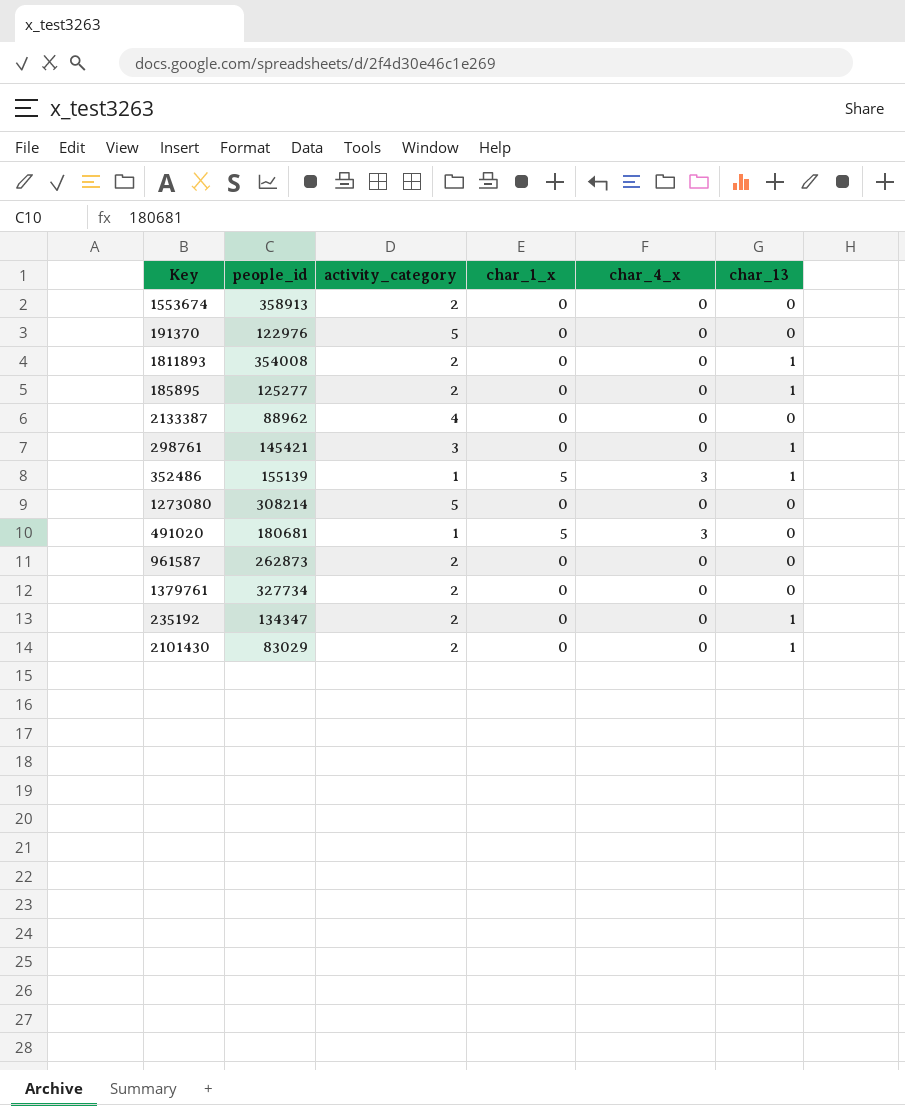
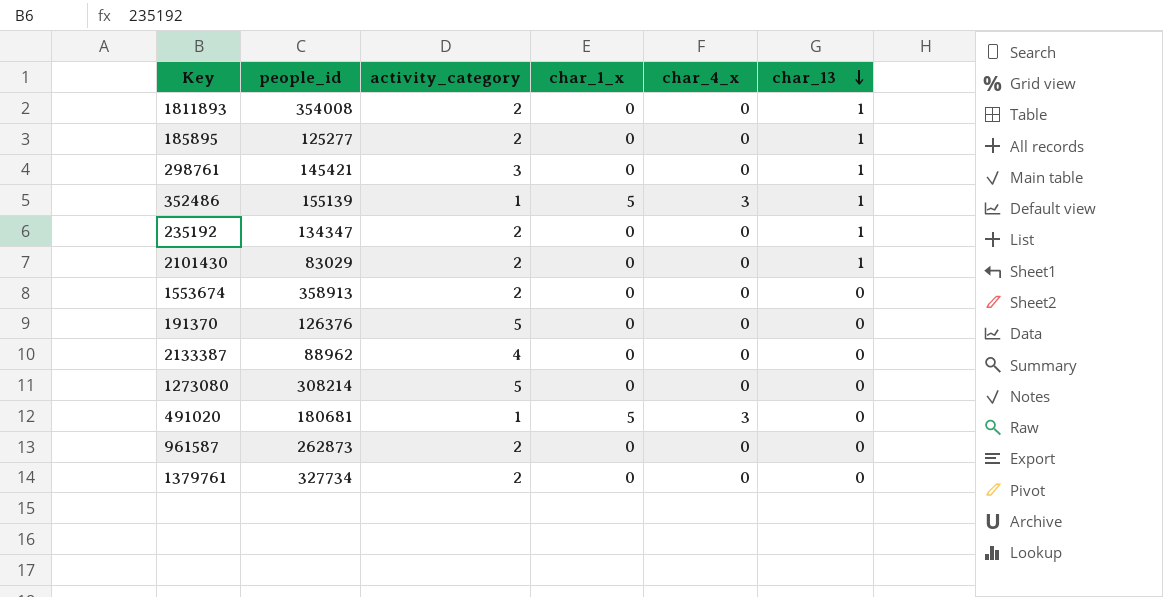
row order: none -> char_13 descending
191370 | people_id: 122976 -> 126376

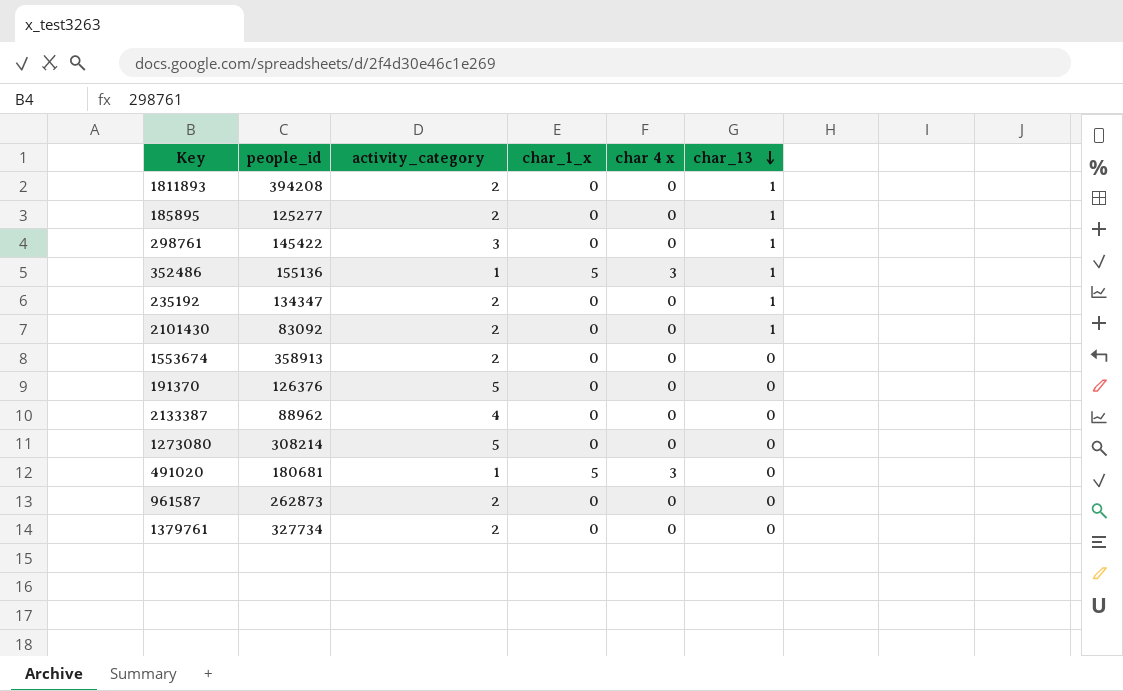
column name: char_4_x -> char 4 x
1811893 | people_id: 354008 -> 394208
298761 | people_id: 145421 -> 145422
352486 | people_id: 155139 -> 155136
2101430 | people_id: 83029 -> 83092

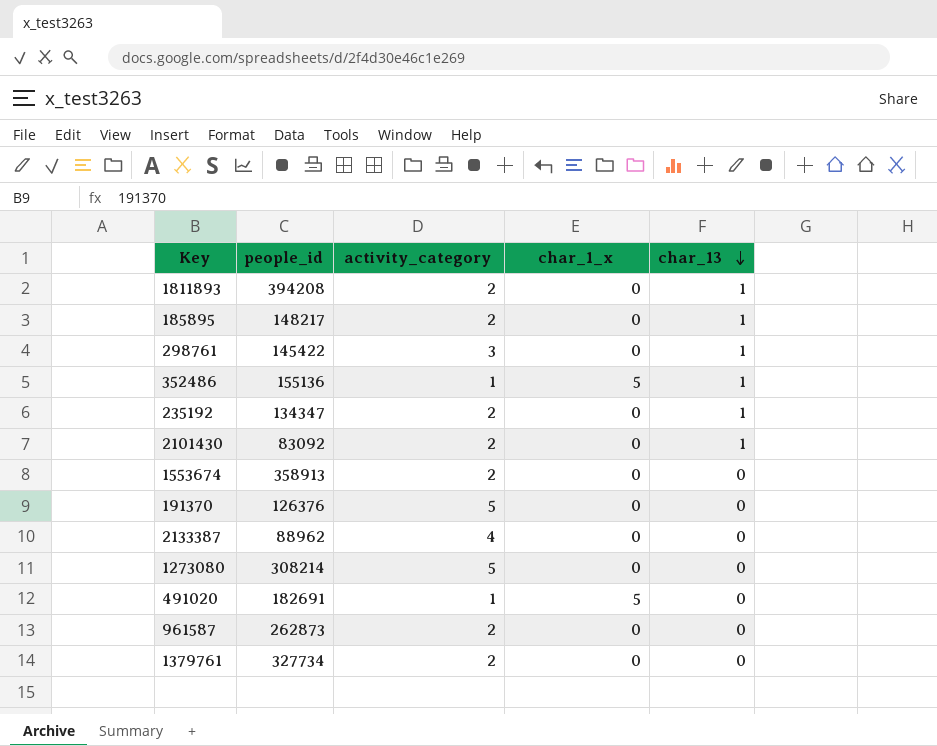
column char 4 x | position: 5 -> none
185895 | people_id: 125277 -> 148217
491020 | people_id: 180681 -> 182691

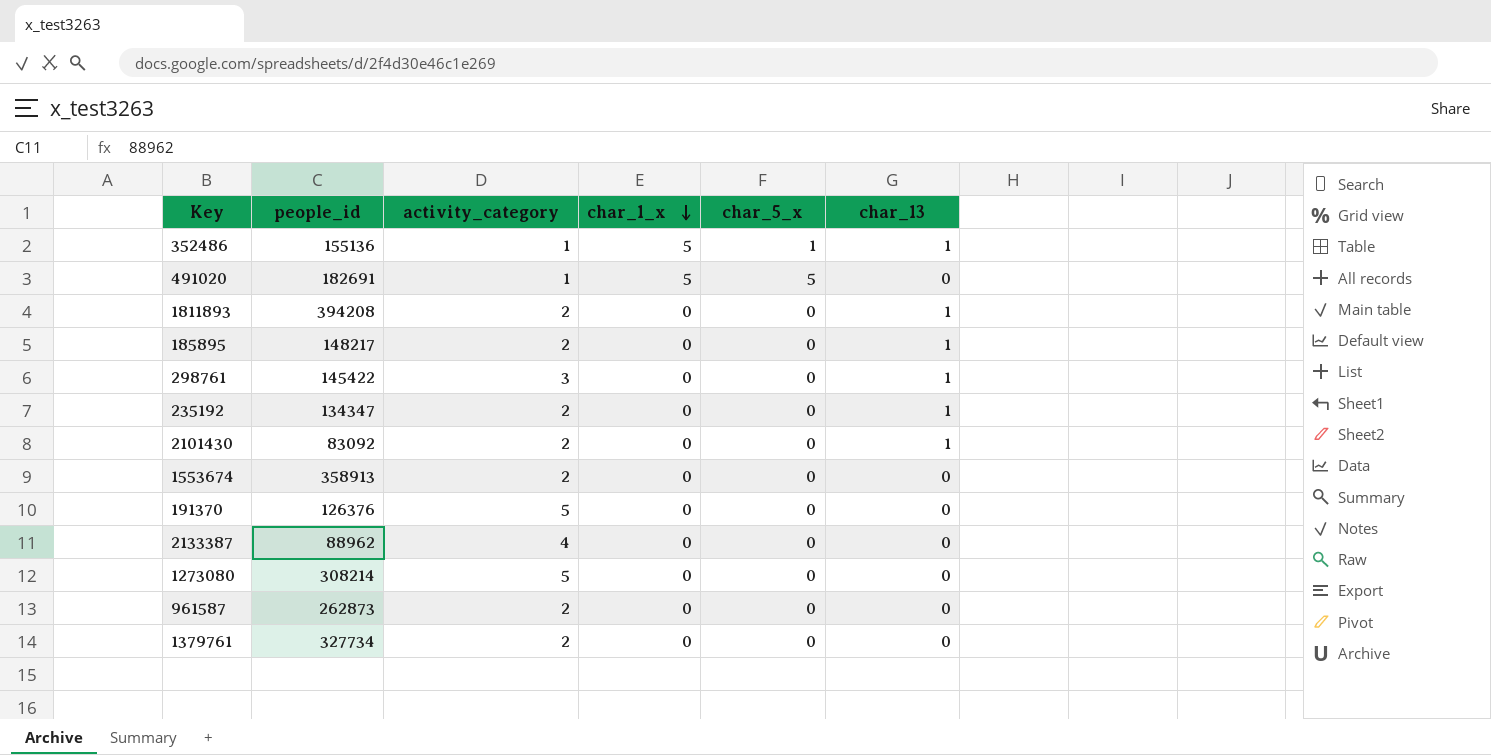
row order: char_13 descending -> char_1_x descending
column char_5_x | position: none -> 5

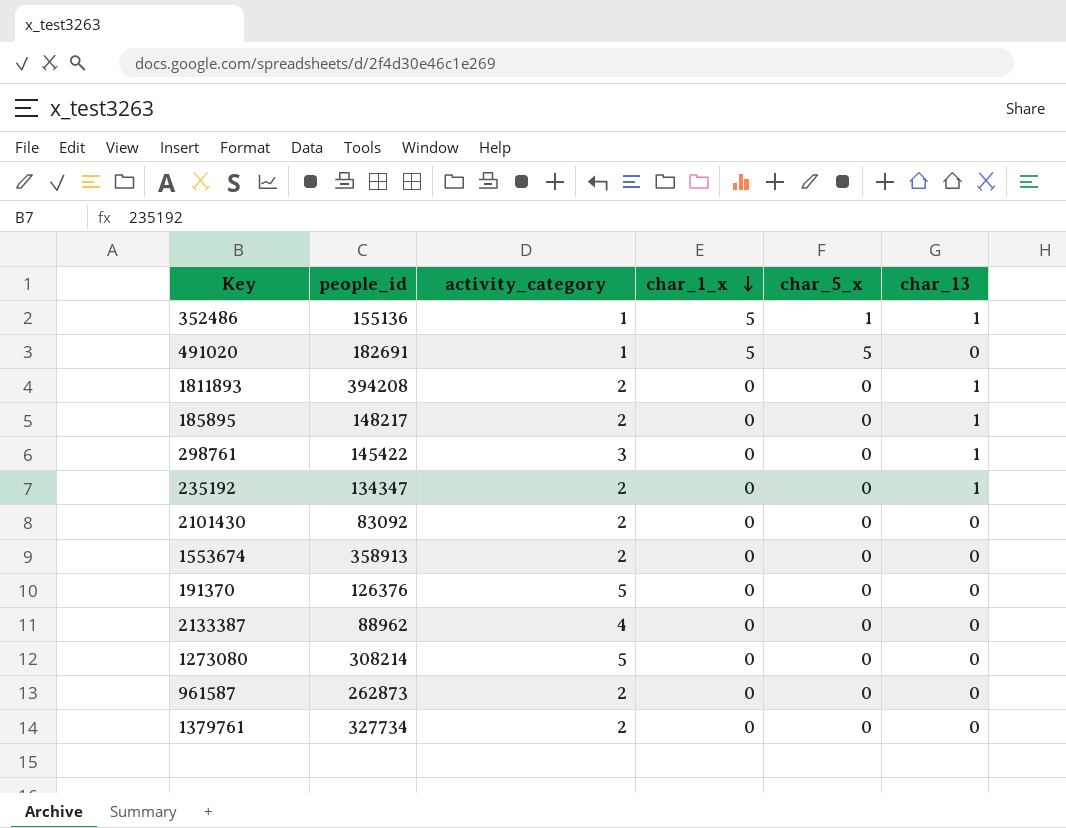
2101430 | char_13: 1 -> 0

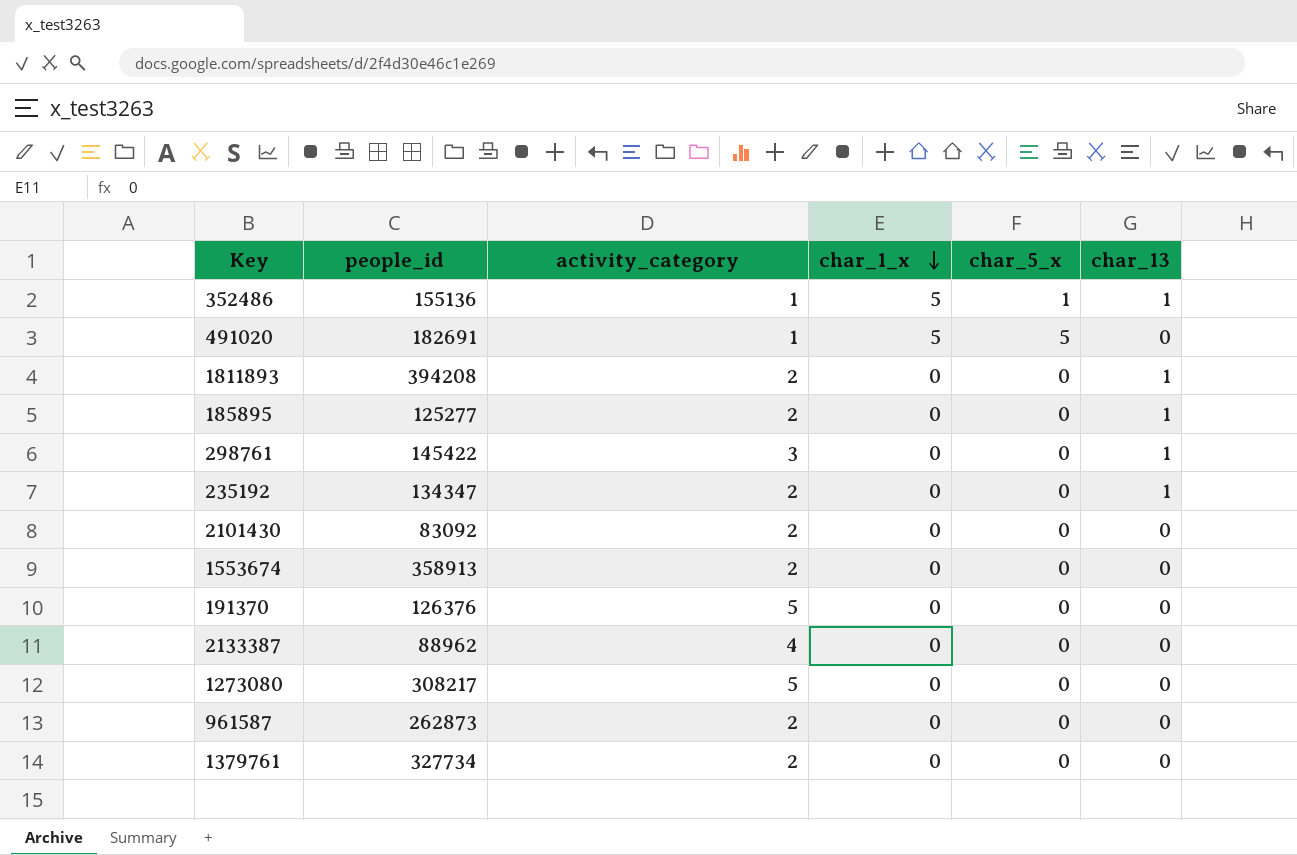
185895 | people_id: 148217 -> 125277
1273080 | people_id: 308214 -> 308217

